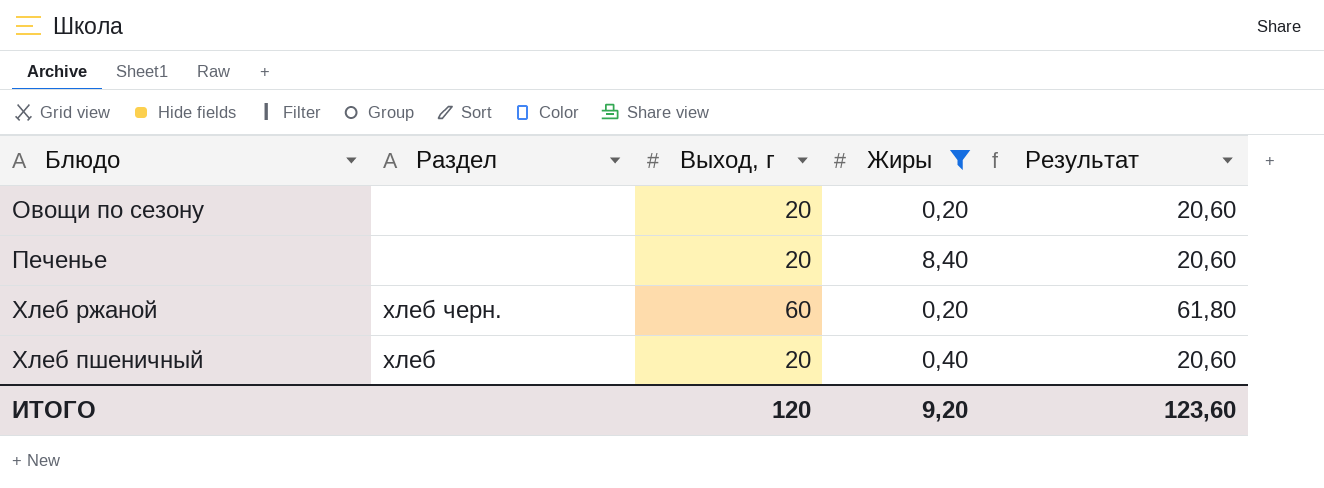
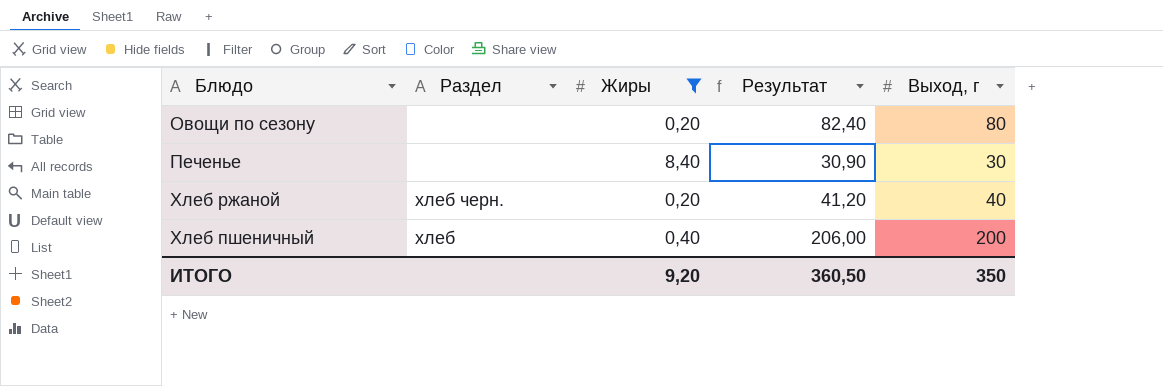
column Выход, г | position: 3 -> 5
Овощи по сезону | Результат: 20,60 -> 82,40
Овощи по сезону | Выход, г: 20 -> 80
Печенье | Результат: 20,60 -> 30,90
Печенье | Выход, г: 20 -> 30
Хлеб ржаной | Результат: 61,80 -> 41,20
Хлеб ржаной | Выход, г: 60 -> 40
Хлеб пшеничный | Результат: 20,60 -> 206,00
Хлеб пшеничный | Выход, г: 20 -> 200
ИТОГО | Результат: 123,60 -> 360,50
ИТОГО | Выход, г: 120 -> 350

